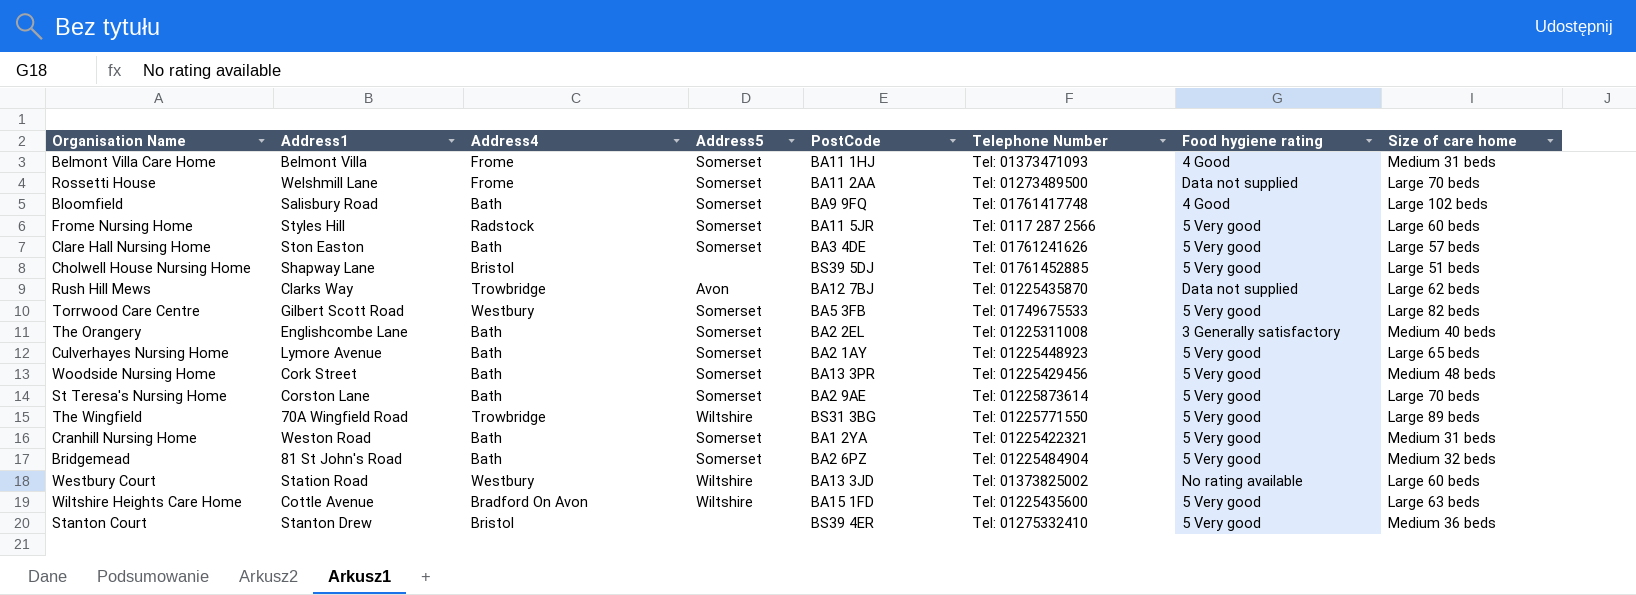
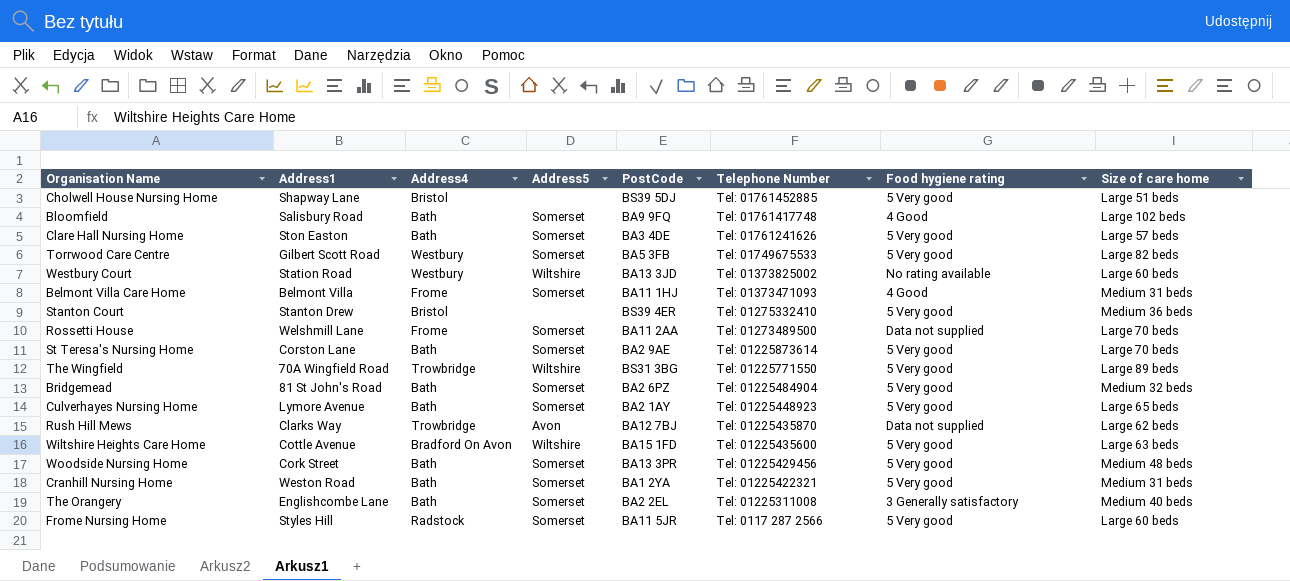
row order: none -> Telephone Number descending

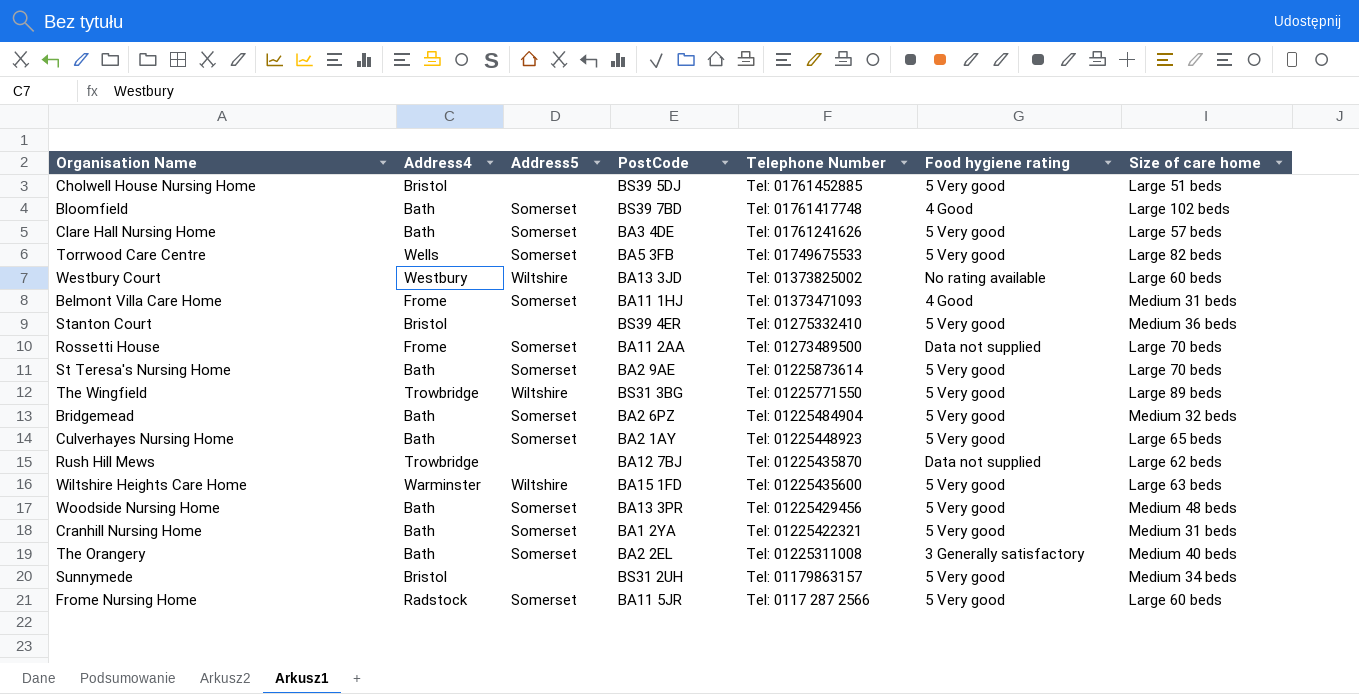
column Address1 | position: 2 -> none
Bloomfield | PostCode: BA9 9FQ -> BS39 7BD
Torrwood Care Centre | Address4: Westbury -> Wells
Rush Hill Mews | Address5: Avon -> none
Wiltshire Heights Care Home | Address4: Bradford On Avon -> Warminster
row Sunnymede: none -> Bristol | none | BS31 2UH | Tel: 01179863157 | 5 Very good | Medium 34 beds

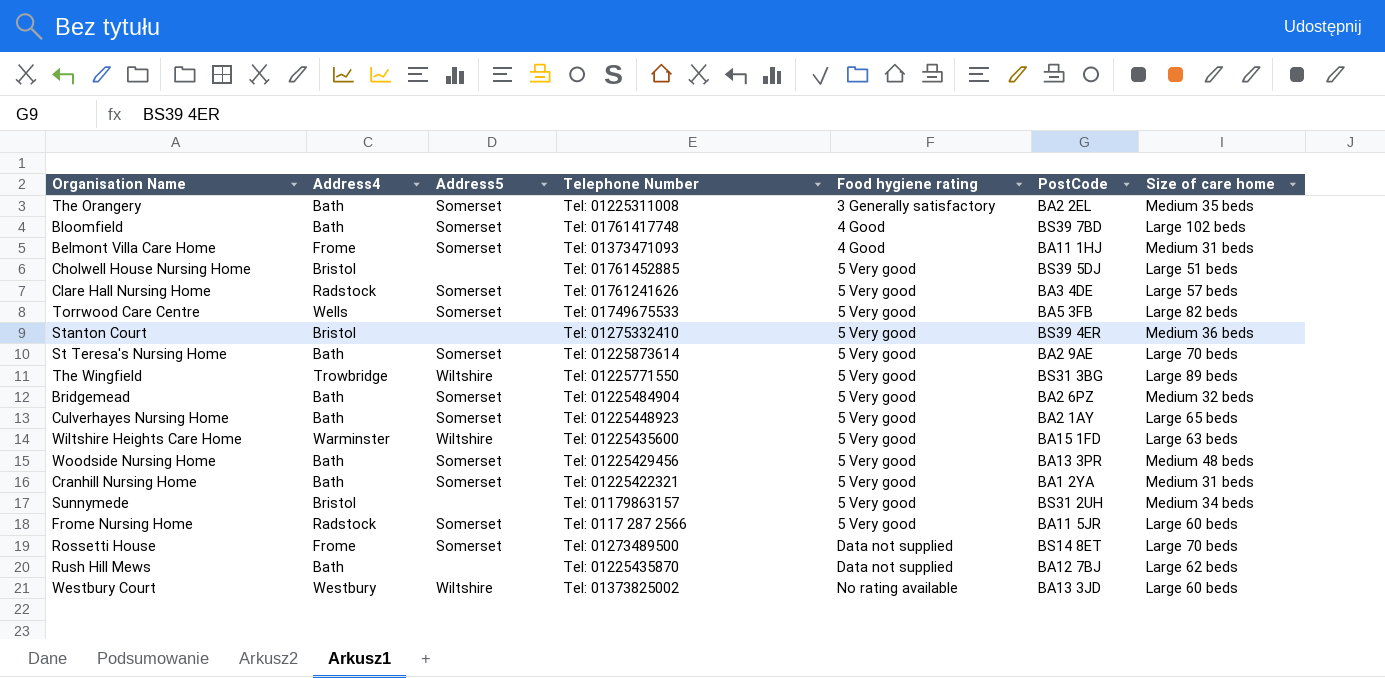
row order: Telephone Number descending -> Food hygiene rating ascending
column PostCode | position: 4 -> 6
The Orangery | Size of care home: Medium 40 beds -> Medium 35 beds
Clare Hall Nursing Home | Address4: Bath -> Radstock
Rossetti House | PostCode: BA11 2AA -> BS14 8ET
Rush Hill Mews | Address4: Trowbridge -> Bath

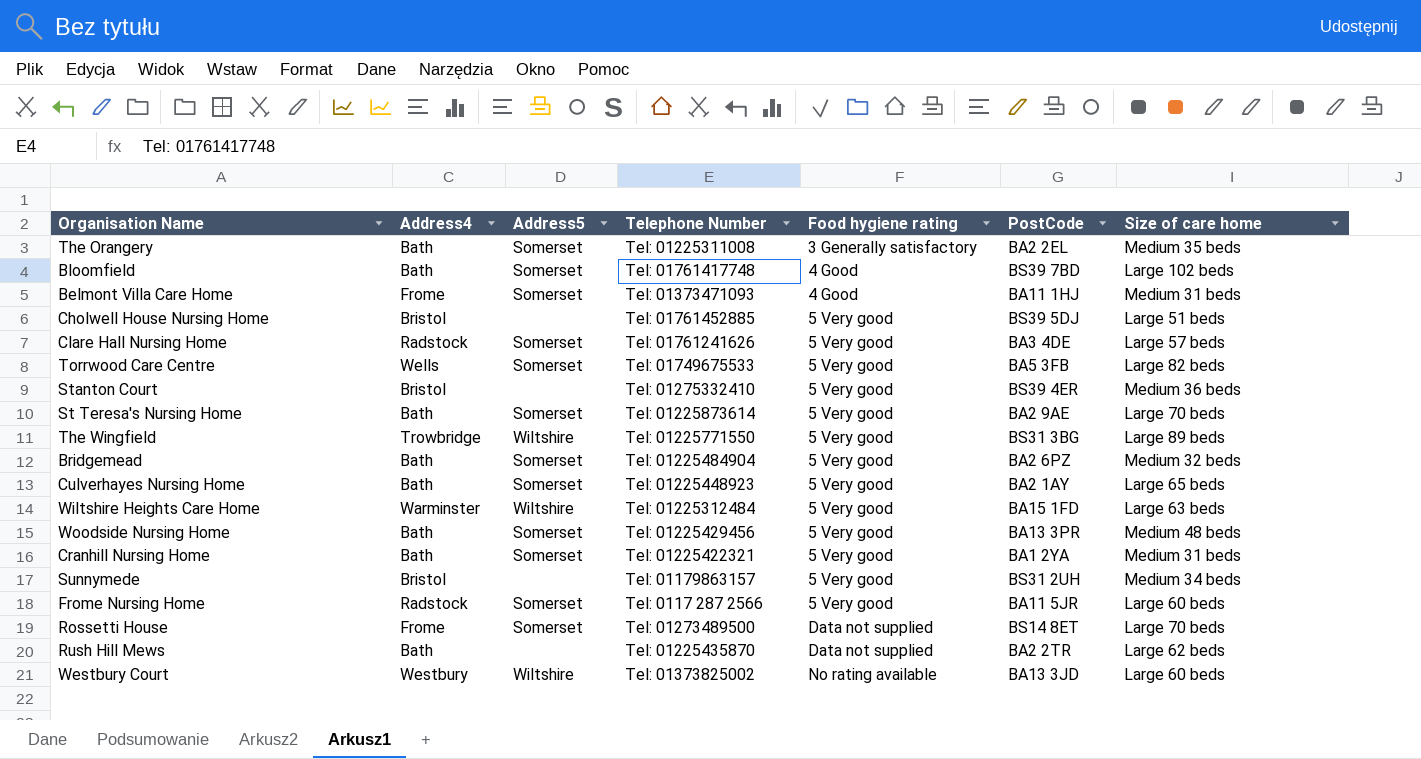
Wiltshire Heights Care Home | Telephone Number: Tel: 01225435600 -> Tel: 01225312484
Rush Hill Mews | PostCode: BA12 7BJ -> BA2 2TR

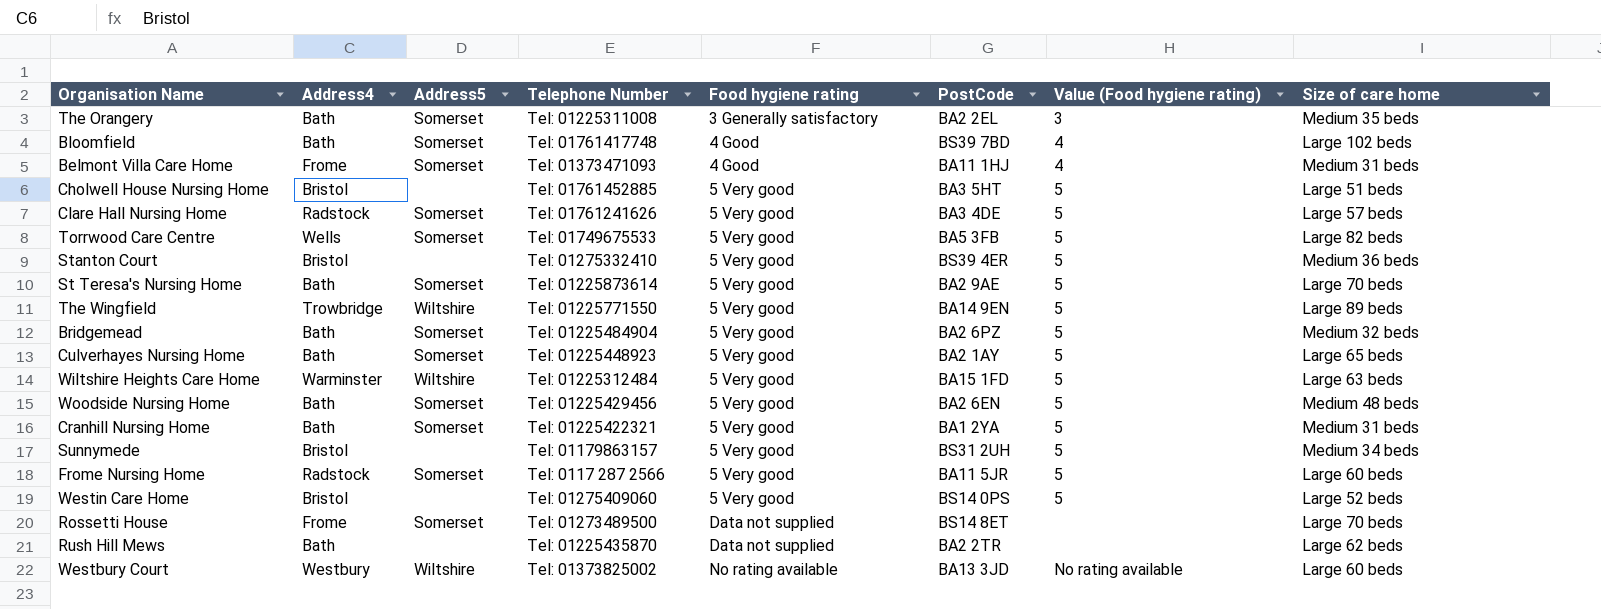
column Value (Food hygiene rating) | position: none -> 7
Cholwell House Nursing Home | PostCode: BS39 5DJ -> BA3 5HT
The Wingfield | PostCode: BS31 3BG -> BA14 9EN
Woodside Nursing Home | PostCode: BA13 3PR -> BA2 6EN
row Westin Care Home: none -> Bristol | none | Tel: 01275409060 | 5 Very good | BS14 0PS | 5 | Large 52 beds

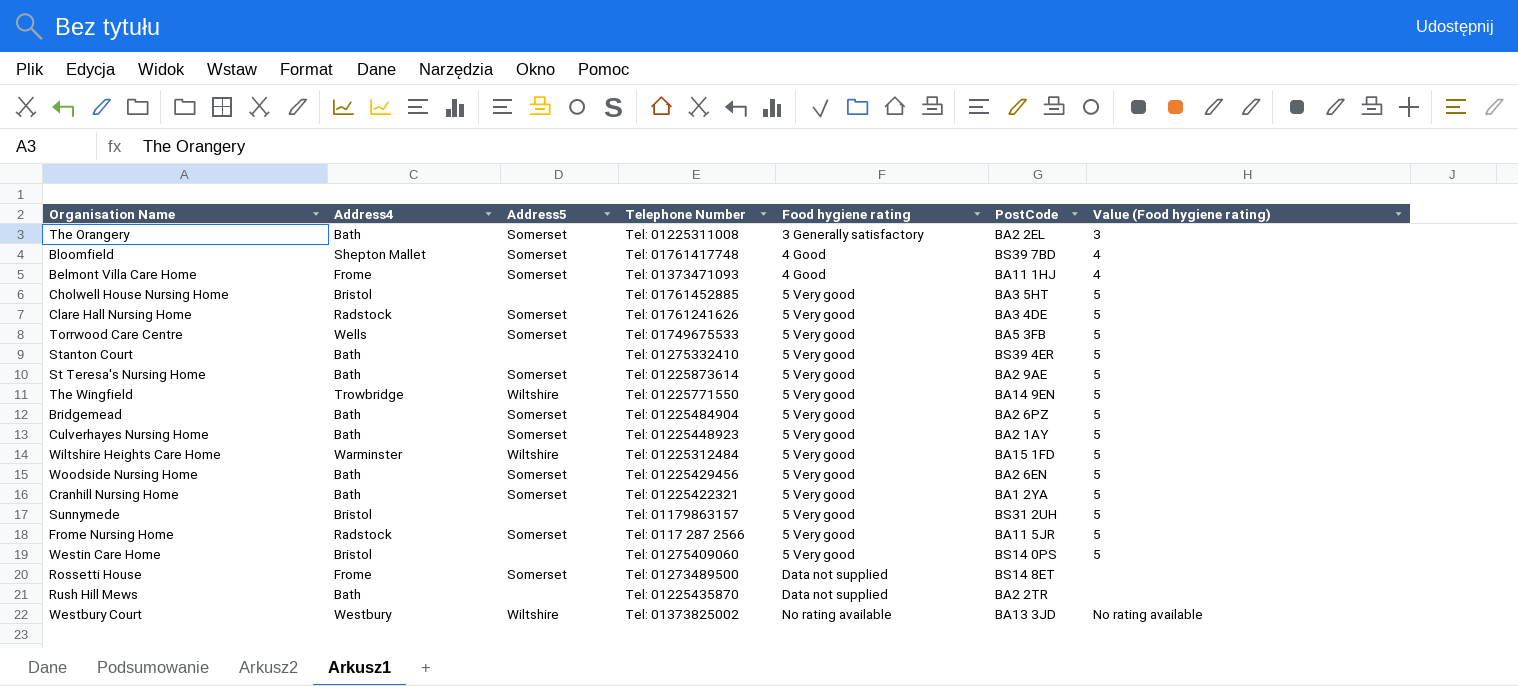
column Size of care home | position: 8 -> none
Bloomfield | Address4: Bath -> Shepton Mallet
Stanton Court | Address4: Bristol -> Bath

